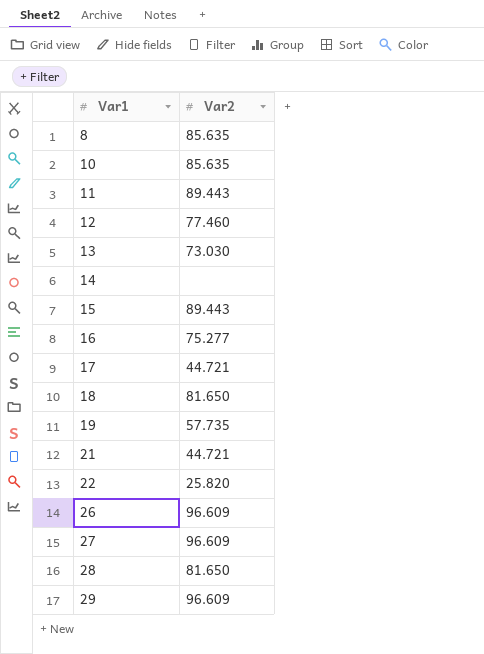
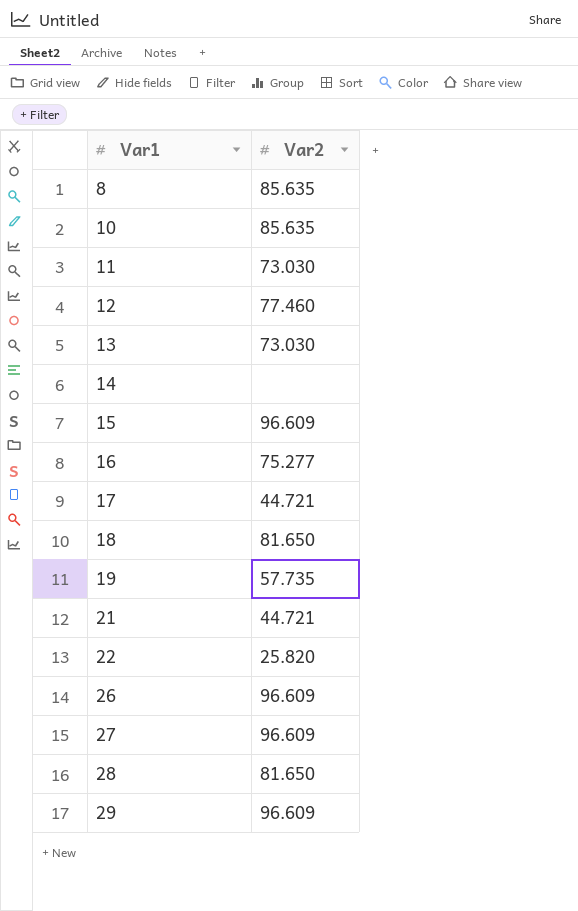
11 | Var2: 89.443 -> 73.030
15 | Var2: 89.443 -> 96.609

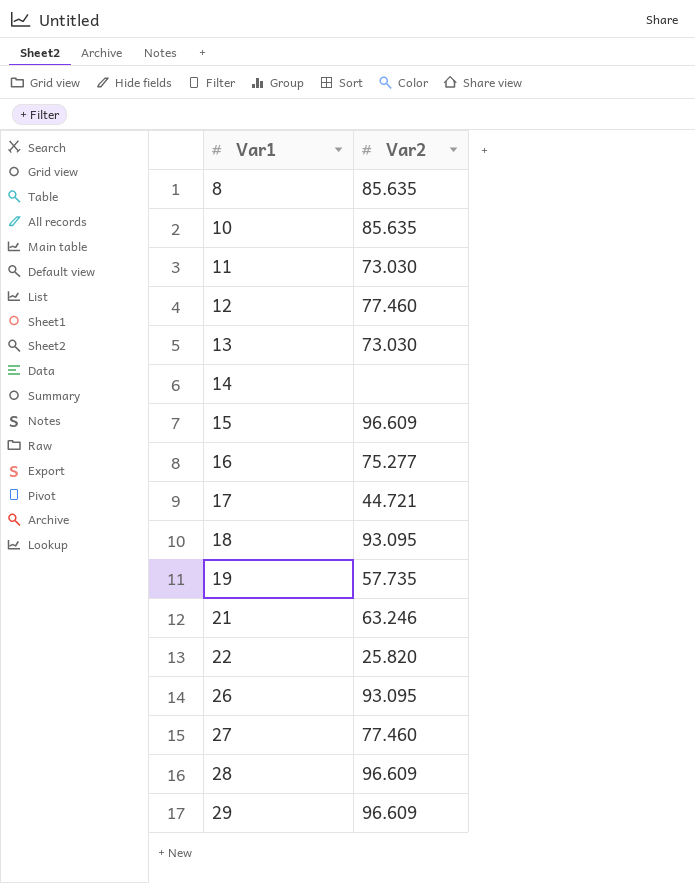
18 | Var2: 81.650 -> 93.095
21 | Var2: 44.721 -> 63.246
26 | Var2: 96.609 -> 93.095
27 | Var2: 96.609 -> 77.460
28 | Var2: 81.650 -> 96.609

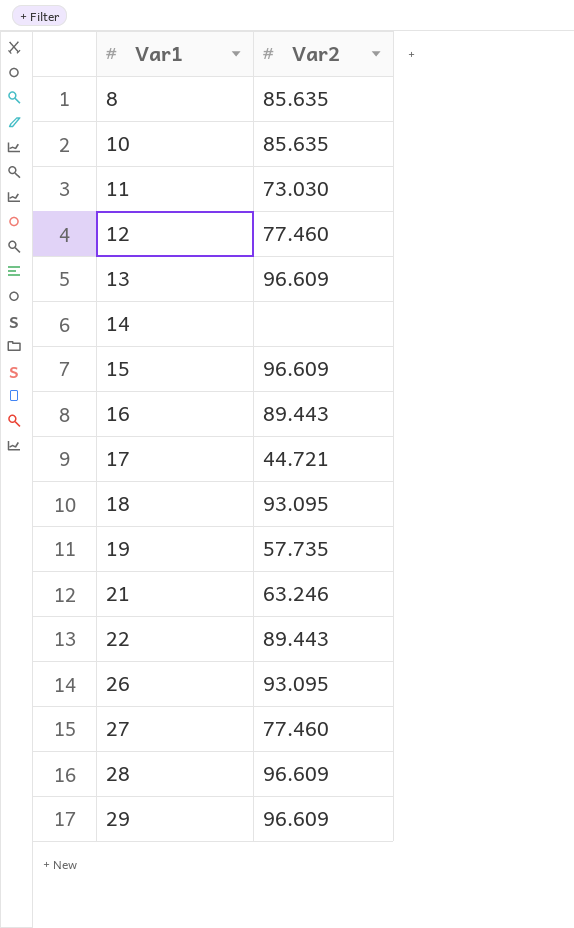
13 | Var2: 73.030 -> 96.609
16 | Var2: 75.277 -> 89.443
22 | Var2: 25.820 -> 89.443

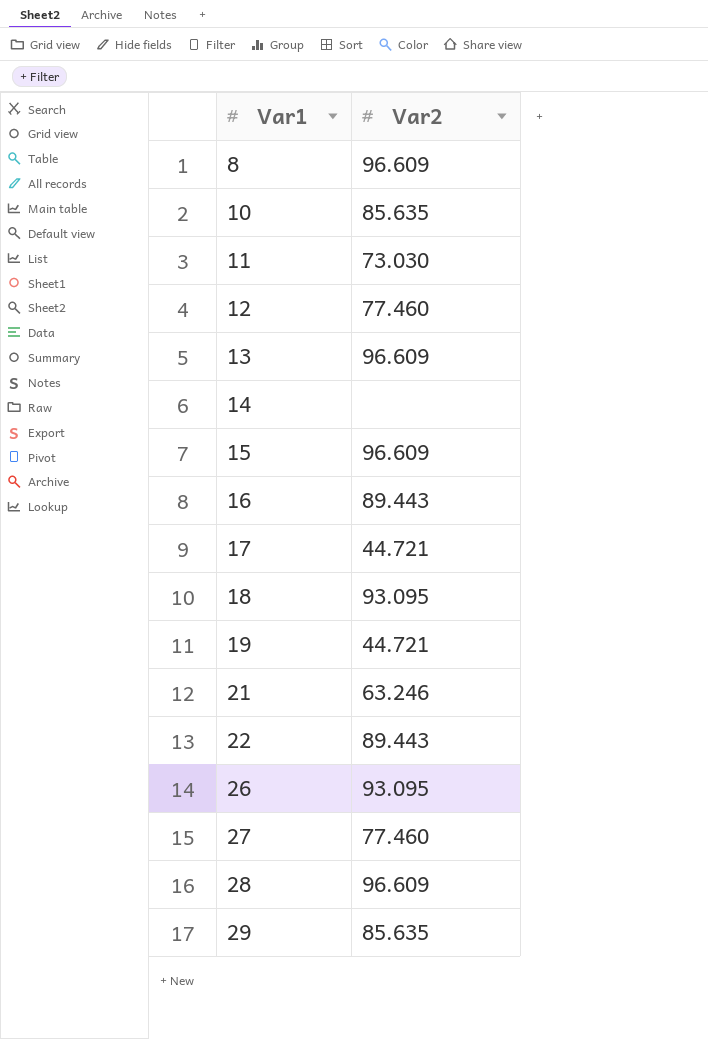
8 | Var2: 85.635 -> 96.609
19 | Var2: 57.735 -> 44.721
29 | Var2: 96.609 -> 85.635

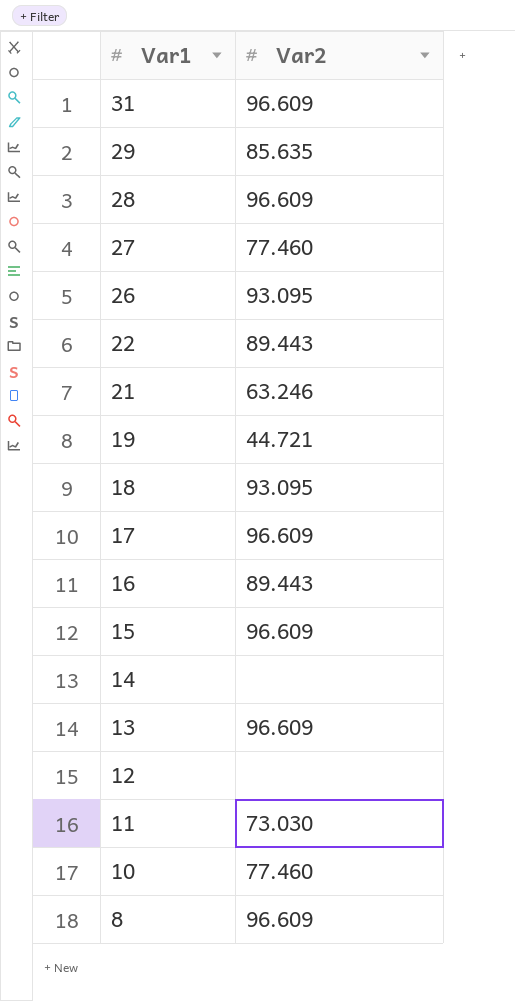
row order: Var1 ascending -> Var1 descending
row 31: none -> 96.609
17 | Var2: 44.721 -> 96.609
12 | Var2: 77.460 -> none
10 | Var2: 85.635 -> 77.460

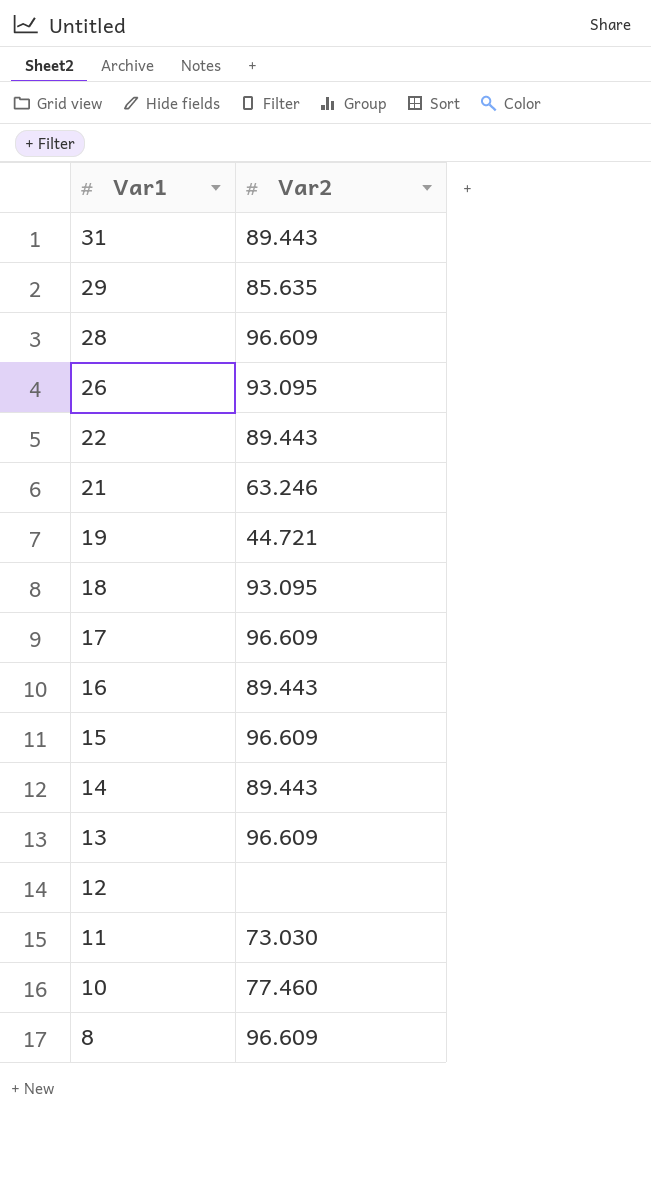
row 27: 77.460 -> none
31 | Var2: 96.609 -> 89.443
14 | Var2: none -> 89.443

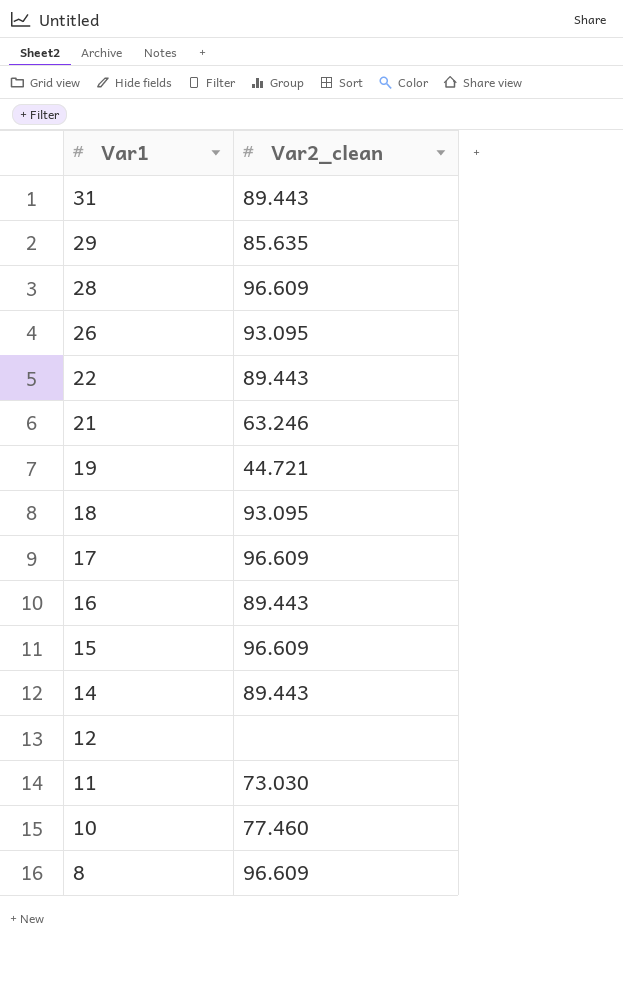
column name: Var2 -> Var2_clean
row 13: 96.609 -> none

